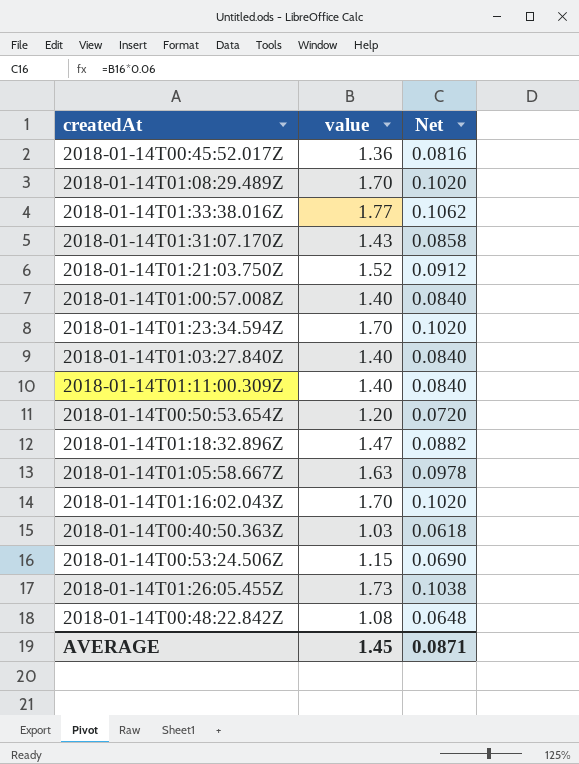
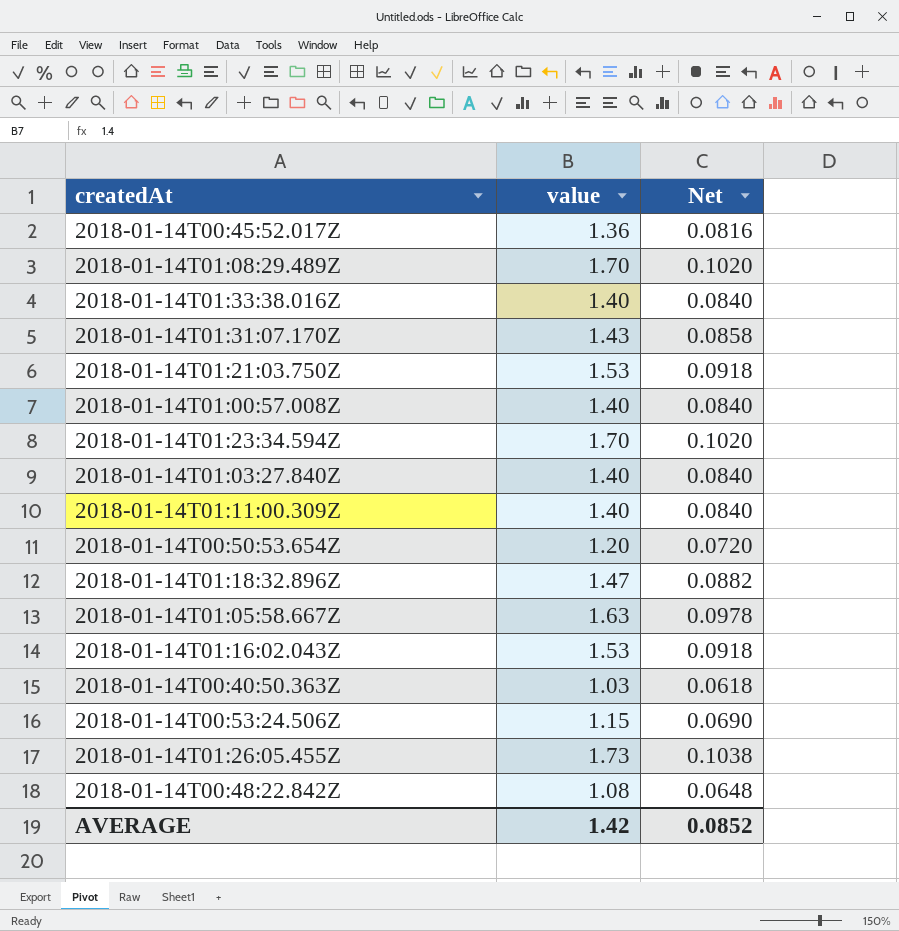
2018-01-14T01:33:38.016Z | value: 1.77 -> 1.40
2018-01-14T01:33:38.016Z | Net: 0.1062 -> 0.0840
2018-01-14T01:21:03.750Z | value: 1.52 -> 1.53
2018-01-14T01:21:03.750Z | Net: 0.0912 -> 0.0918
2018-01-14T01:16:02.043Z | value: 1.70 -> 1.53
2018-01-14T01:16:02.043Z | Net: 0.1020 -> 0.0918
AVERAGE | value: 1.45 -> 1.42
AVERAGE | Net: 0.0871 -> 0.0852

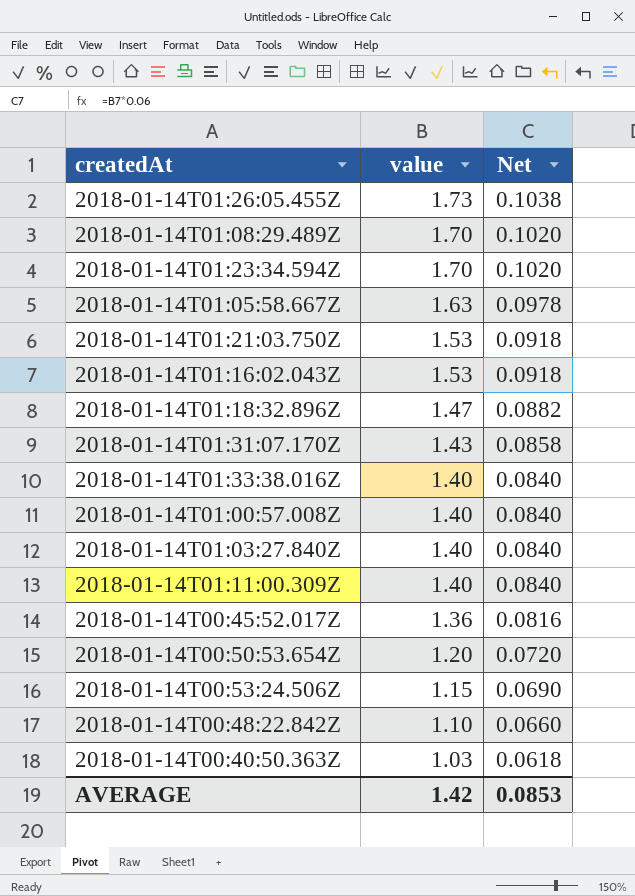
row order: none -> value descending
2018-01-14T00:48:22.842Z | value: 1.08 -> 1.10
2018-01-14T00:48:22.842Z | Net: 0.0648 -> 0.0660
AVERAGE | Net: 0.0852 -> 0.0853

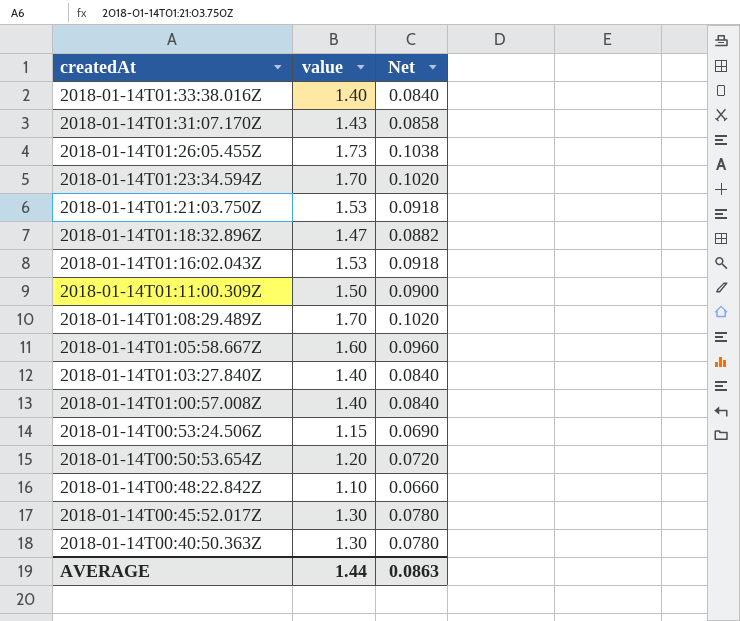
row order: value descending -> createdAt descending
2018-01-14T01:11:00.309Z | value: 1.40 -> 1.50
2018-01-14T01:11:00.309Z | Net: 0.0840 -> 0.0900
2018-01-14T01:05:58.667Z | value: 1.63 -> 1.60
2018-01-14T01:05:58.667Z | Net: 0.0978 -> 0.0960
2018-01-14T00:45:52.017Z | value: 1.36 -> 1.30
2018-01-14T00:45:52.017Z | Net: 0.0816 -> 0.0780
2018-01-14T00:40:50.363Z | value: 1.03 -> 1.30
2018-01-14T00:40:50.363Z | Net: 0.0618 -> 0.0780
AVERAGE | value: 1.42 -> 1.44
AVERAGE | Net: 0.0853 -> 0.0863

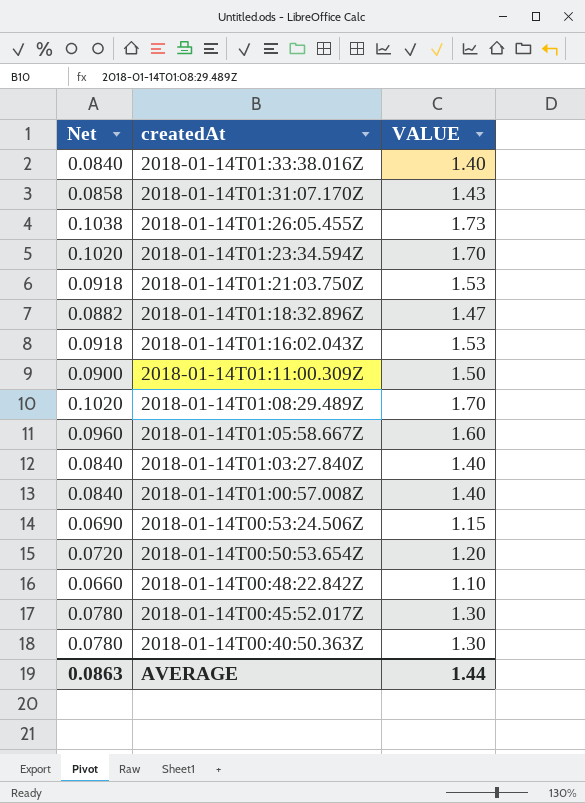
column Net | position: 3 -> 1
column name: value -> VALUE

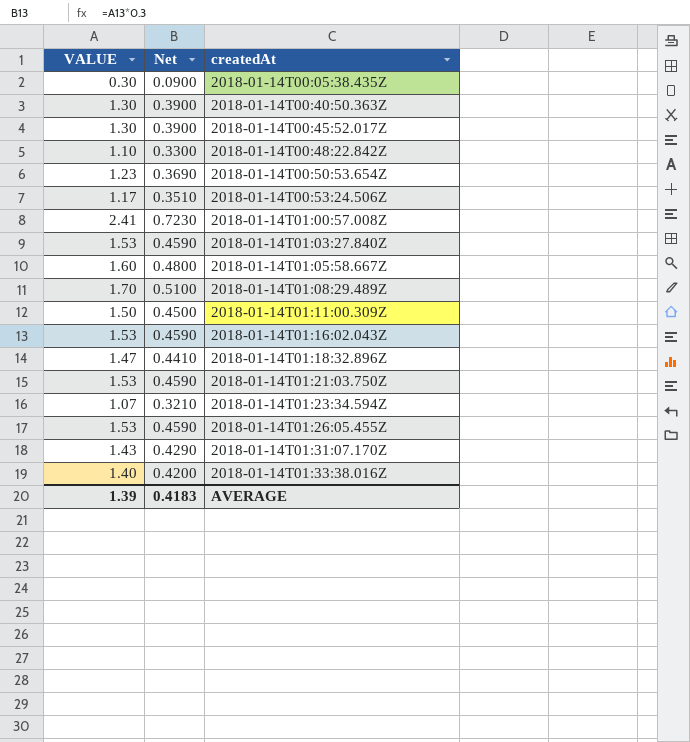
row order: createdAt descending -> createdAt ascending
column VALUE | position: 3 -> 1
column Net | formula: [VALUE] * 0.06 -> [VALUE] * 0.3
row 2018-01-14T00:05:38.435Z: none -> 0.30 | 0.0900
2018-01-14T00:50:53.654Z | VALUE: 1.20 -> 1.23
2018-01-14T00:53:24.506Z | VALUE: 1.15 -> 1.17
2018-01-14T01:00:57.008Z | VALUE: 1.40 -> 2.41
2018-01-14T01:03:27.840Z | VALUE: 1.40 -> 1.53
2018-01-14T01:23:34.594Z | VALUE: 1.70 -> 1.07
2018-01-14T01:26:05.455Z | VALUE: 1.73 -> 1.53
AVERAGE | VALUE: 1.44 -> 1.39
AVERAGE | Net: 0.0863 -> 0.4183

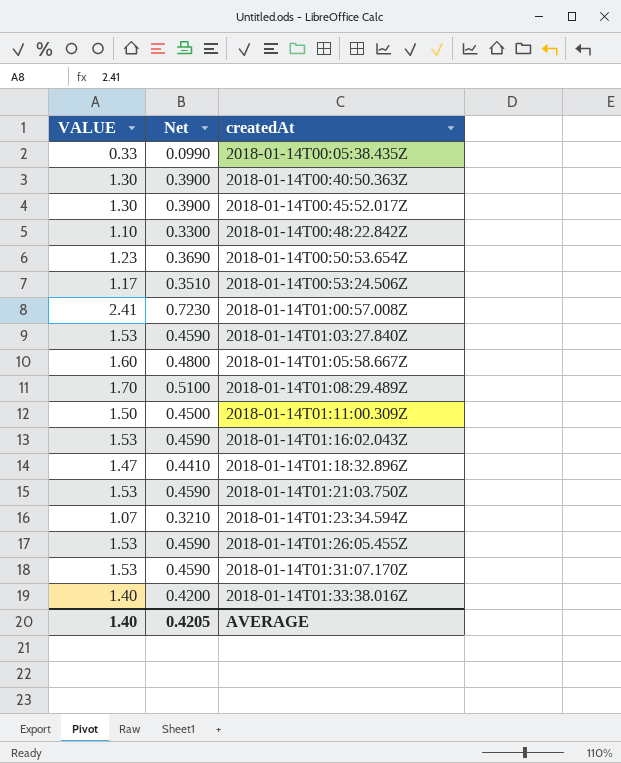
2018-01-14T00:05:38.435Z | VALUE: 0.30 -> 0.33
2018-01-14T00:05:38.435Z | Net: 0.0900 -> 0.0990
2018-01-14T01:31:07.170Z | VALUE: 1.43 -> 1.53
2018-01-14T01:31:07.170Z | Net: 0.4290 -> 0.4590
AVERAGE | VALUE: 1.39 -> 1.40
AVERAGE | Net: 0.4183 -> 0.4205

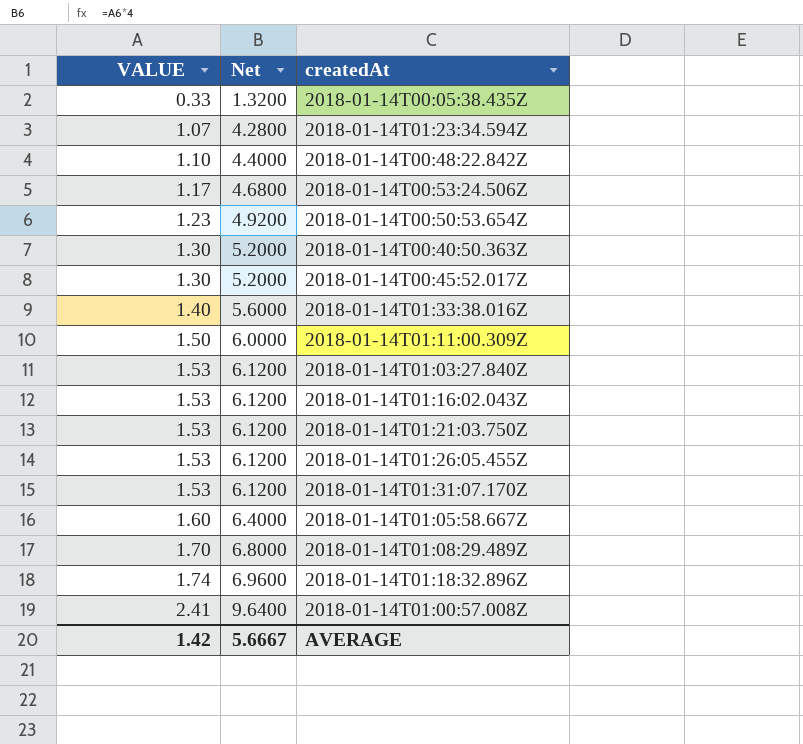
row order: createdAt ascending -> VALUE ascending
column Net | formula: [VALUE] * 0.3 -> [VALUE] * 4
2018-01-14T01:18:32.896Z | VALUE: 1.47 -> 1.74
AVERAGE | VALUE: 1.40 -> 1.42
AVERAGE | Net: 0.4205 -> 5.6667

